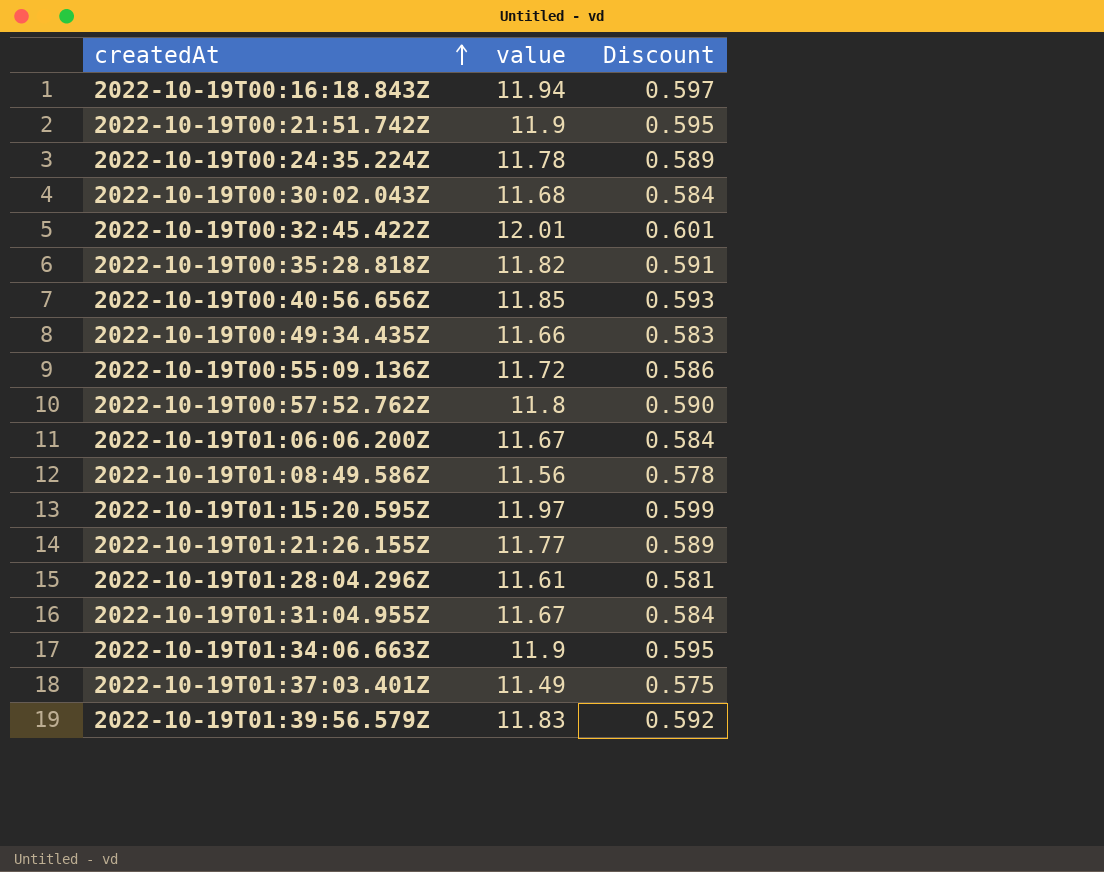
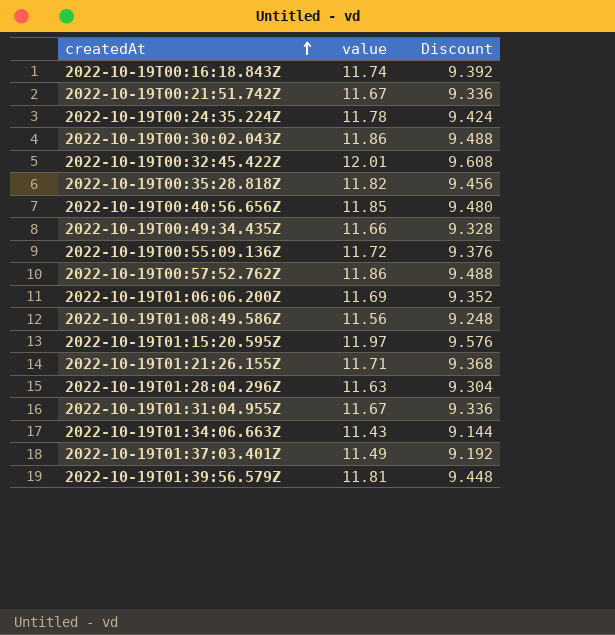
column Discount | formula: [value] * 0.05 -> [value] * 0.8
2022-10-19T00:16:18.843Z | value: 11.94 -> 11.74
2022-10-19T00:21:51.742Z | value: 11.9 -> 11.67
2022-10-19T00:30:02.043Z | value: 11.68 -> 11.86
2022-10-19T00:57:52.762Z | value: 11.8 -> 11.86
2022-10-19T01:06:06.200Z | value: 11.67 -> 11.69
2022-10-19T01:21:26.155Z | value: 11.77 -> 11.71
2022-10-19T01:28:04.296Z | value: 11.61 -> 11.63
2022-10-19T01:34:06.663Z | value: 11.9 -> 11.43
2022-10-19T01:39:56.579Z | value: 11.83 -> 11.81

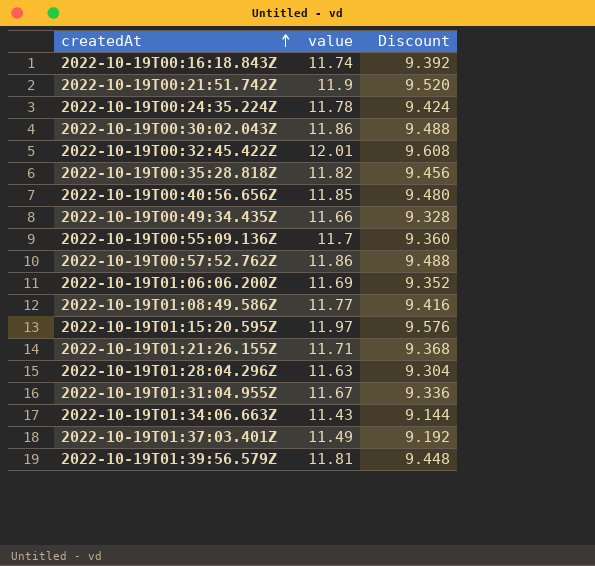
2022-10-19T00:21:51.742Z | value: 11.67 -> 11.9
2022-10-19T00:21:51.742Z | Discount: 9.336 -> 9.520
2022-10-19T00:55:09.136Z | value: 11.72 -> 11.7
2022-10-19T00:55:09.136Z | Discount: 9.376 -> 9.360
2022-10-19T01:08:49.586Z | value: 11.56 -> 11.77
2022-10-19T01:08:49.586Z | Discount: 9.248 -> 9.416

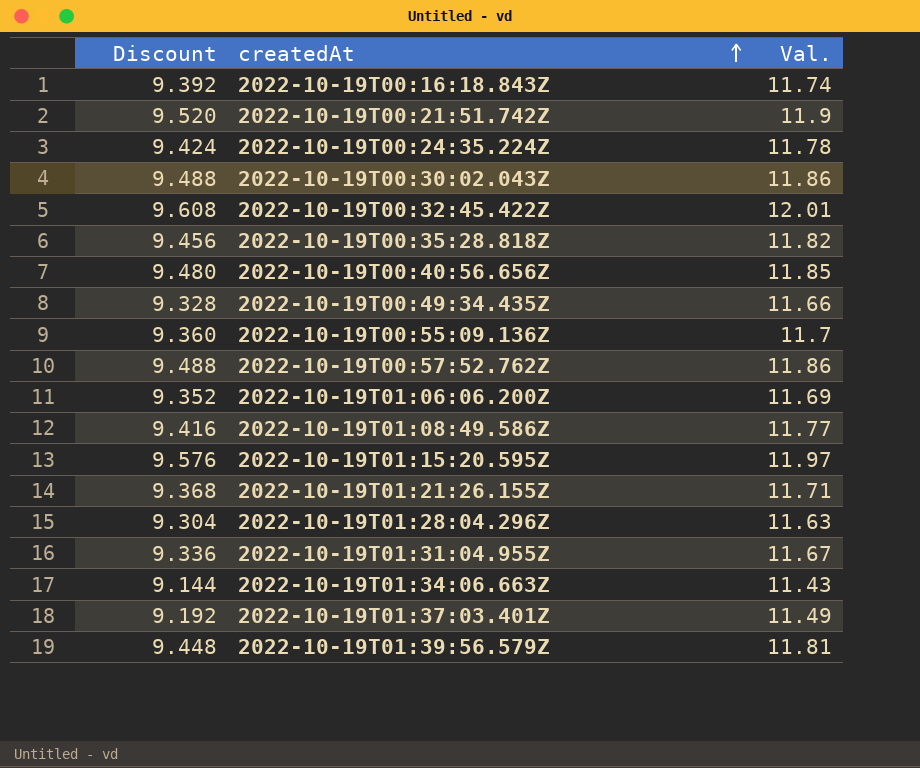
column Discount | position: 3 -> 1
column name: value -> Val.

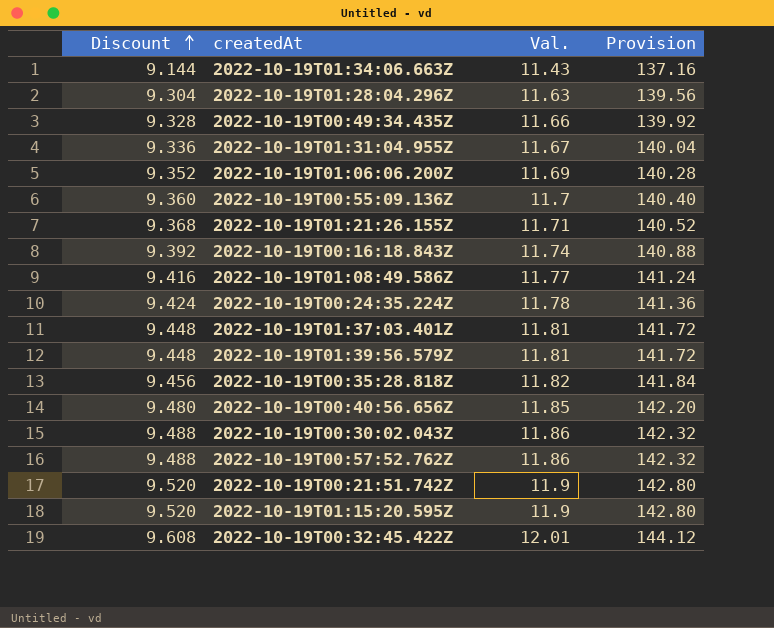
row order: createdAt ascending -> Discount ascending
column Provision | formula: none -> [Val.] * 12
2022-10-19T01:37:03.401Z | Discount: 9.192 -> 9.448
2022-10-19T01:37:03.401Z | Val.: 11.49 -> 11.81
2022-10-19T01:15:20.595Z | Discount: 9.576 -> 9.520
2022-10-19T01:15:20.595Z | Val.: 11.97 -> 11.9

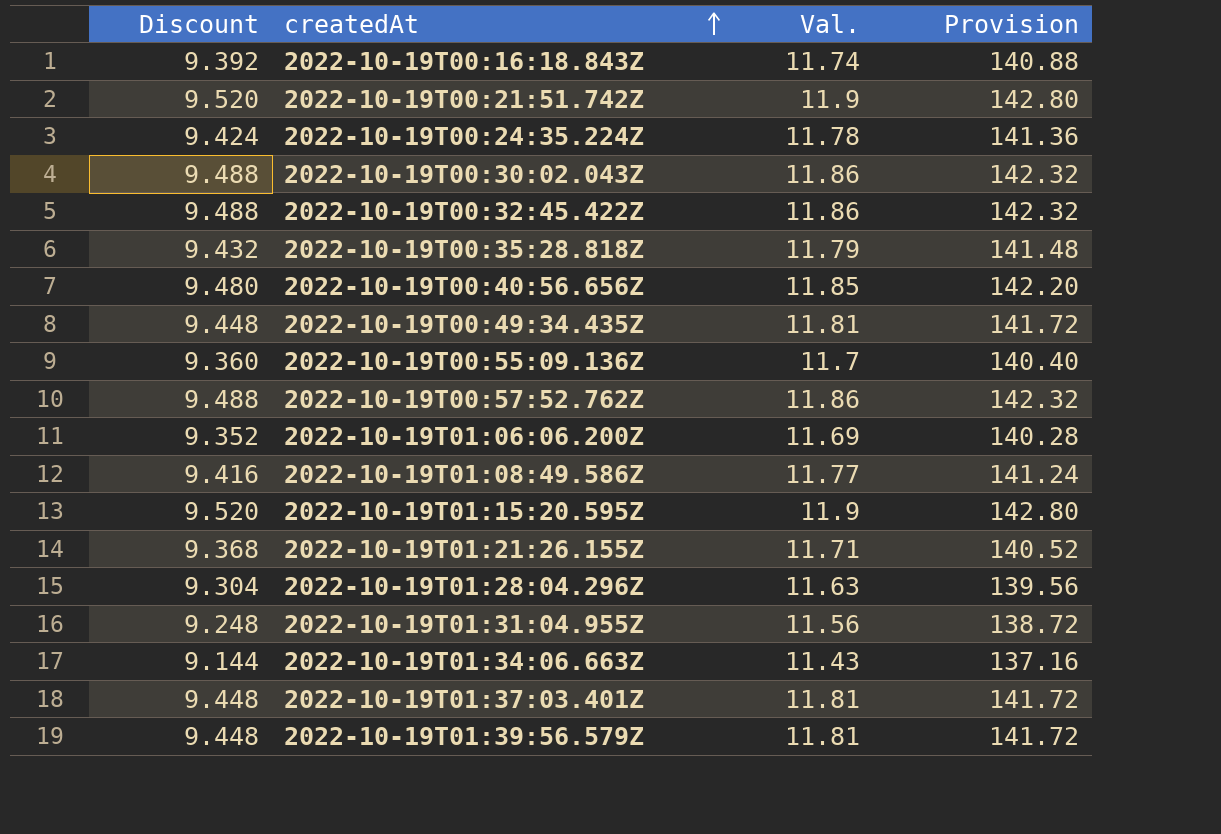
row order: Discount ascending -> createdAt ascending
2022-10-19T00:32:45.422Z | Discount: 9.608 -> 9.488
2022-10-19T00:32:45.422Z | Val.: 12.01 -> 11.86
2022-10-19T00:32:45.422Z | Provision: 144.12 -> 142.32
2022-10-19T00:35:28.818Z | Discount: 9.456 -> 9.432
2022-10-19T00:35:28.818Z | Val.: 11.82 -> 11.79
2022-10-19T00:35:28.818Z | Provision: 141.84 -> 141.48
2022-10-19T00:49:34.435Z | Discount: 9.328 -> 9.448
2022-10-19T00:49:34.435Z | Val.: 11.66 -> 11.81
2022-10-19T00:49:34.435Z | Provision: 139.92 -> 141.72
2022-10-19T01:31:04.955Z | Discount: 9.336 -> 9.248
2022-10-19T01:31:04.955Z | Val.: 11.67 -> 11.56
2022-10-19T01:31:04.955Z | Provision: 140.04 -> 138.72

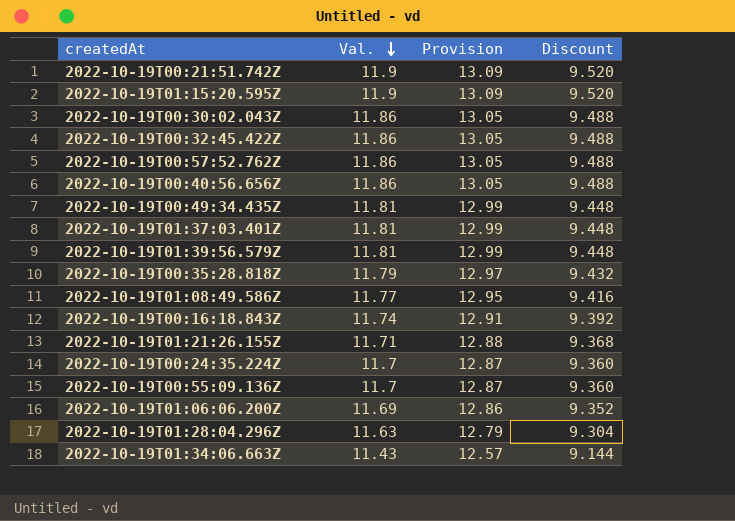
row order: createdAt ascending -> Val. descending
column Provision | formula: [Val.] * 12 -> [Val.] * 1.1
column Discount | position: 1 -> 4
row 2022-10-19T01:31:04.955Z: 9.248 | 11.56 | 138.72 -> none
2022-10-19T00:40:56.656Z | Val.: 11.85 -> 11.86
2022-10-19T00:40:56.656Z | Discount: 9.480 -> 9.488
2022-10-19T00:24:35.224Z | Val.: 11.78 -> 11.7
2022-10-19T00:24:35.224Z | Discount: 9.424 -> 9.360

